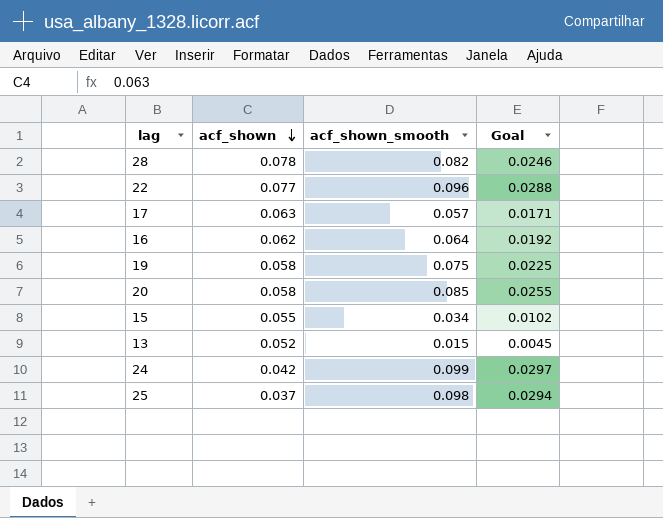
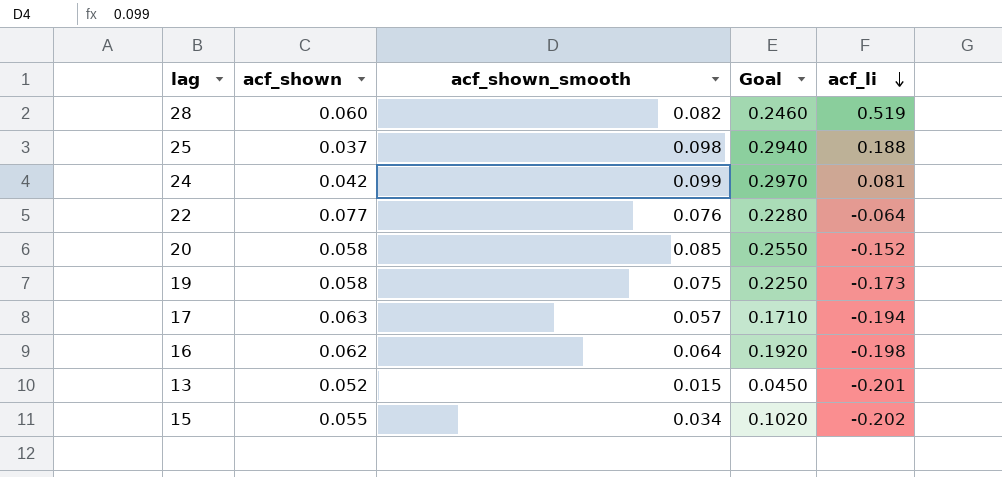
row order: acf_shown descending -> acf_li descending
column Goal | formula: [acf_shown_smooth] * 0.3 -> [acf_shown_smooth] * 3
column acf_li | position: none -> 5
28 | acf_shown: 0.078 -> 0.060
22 | acf_shown_smooth: 0.096 -> 0.076

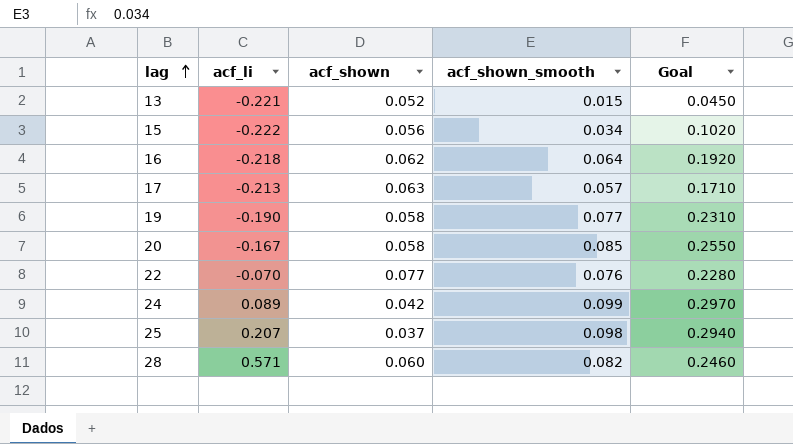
row order: acf_li descending -> lag ascending
column acf_li | position: 5 -> 2
13 | acf_li: -0.201 -> -0.221
15 | acf_li: -0.202 -> -0.222
15 | acf_shown: 0.055 -> 0.056
16 | acf_li: -0.198 -> -0.218
17 | acf_li: -0.194 -> -0.213
19 | acf_li: -0.173 -> -0.190
19 | acf_shown_smooth: 0.075 -> 0.077
19 | Goal: 0.2250 -> 0.2310
20 | acf_li: -0.152 -> -0.167
22 | acf_li: -0.064 -> -0.070
24 | acf_li: 0.081 -> 0.089
25 | acf_li: 0.188 -> 0.207
28 | acf_li: 0.519 -> 0.571

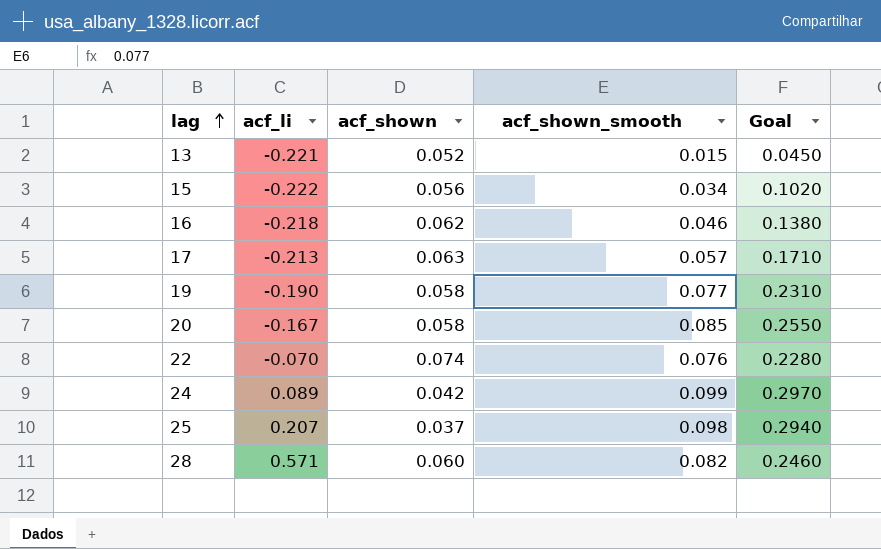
16 | acf_shown_smooth: 0.064 -> 0.046
16 | Goal: 0.1920 -> 0.1380
22 | acf_shown: 0.077 -> 0.074

